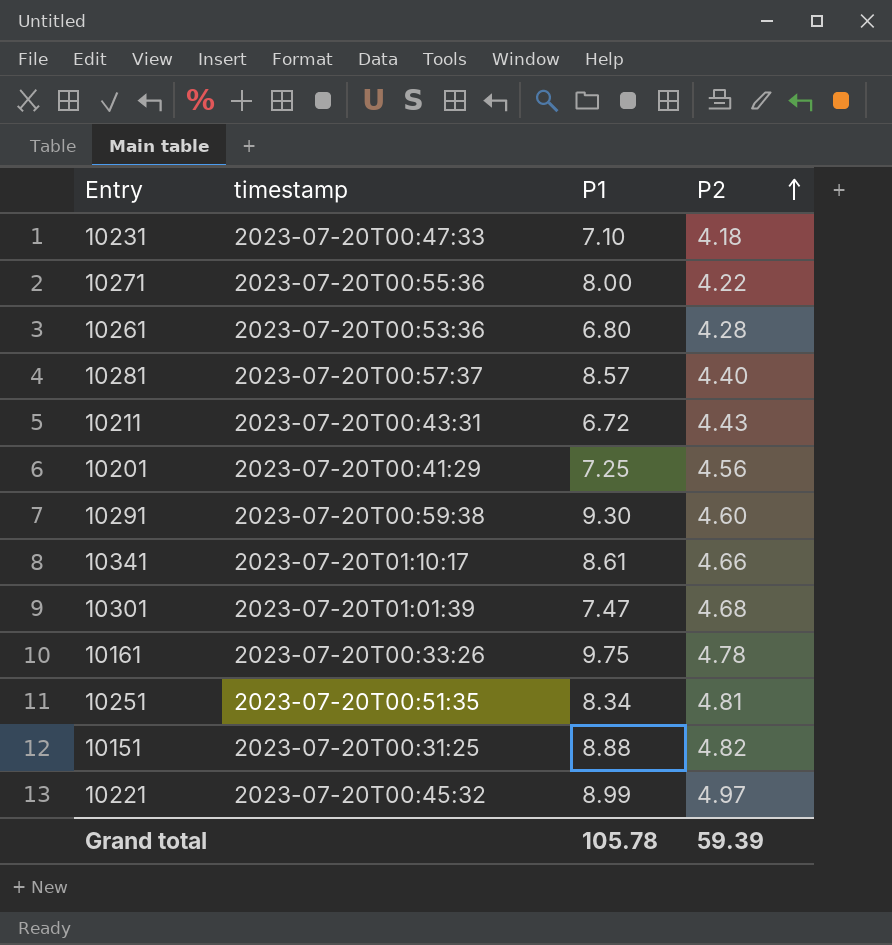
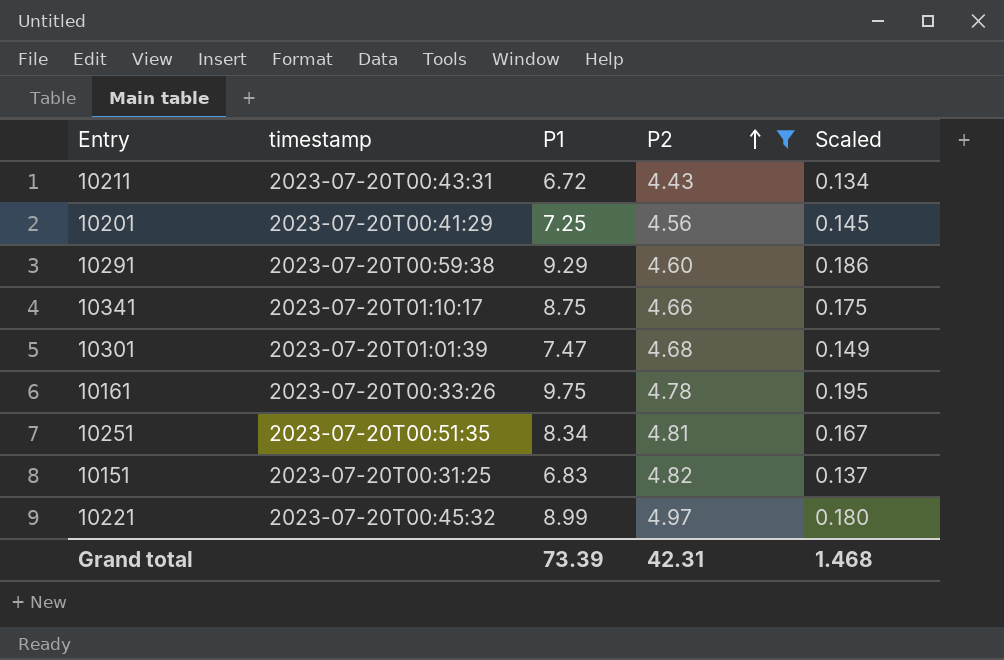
filter: none -> P2 >= 4.43
column Scaled | formula: none -> [P1] * 0.02
10291 | P1: 9.30 -> 9.29
10341 | P1: 8.61 -> 8.75
10151 | P1: 8.88 -> 6.83
Grand total | P1: 105.78 -> 73.39
Grand total | P2: 59.39 -> 42.31

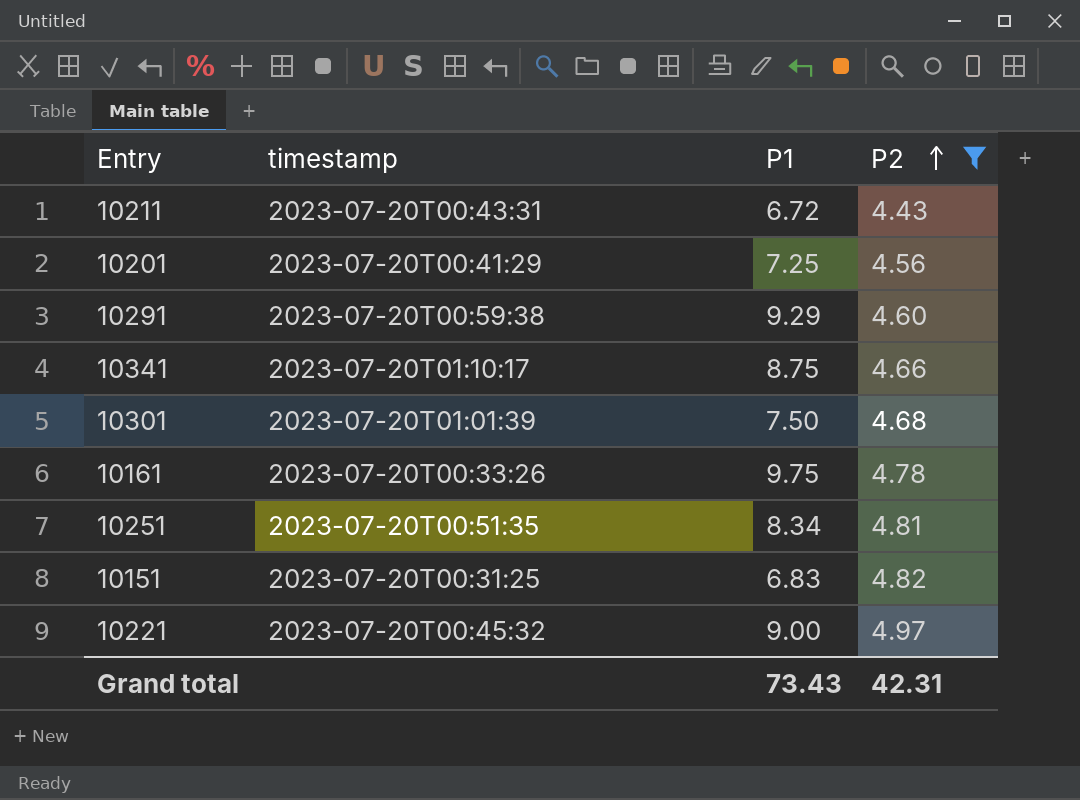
column Scaled | formula: [P1] * 0.02 -> none
10301 | P1: 7.47 -> 7.50
10221 | P1: 8.99 -> 9.00
Grand total | P1: 73.39 -> 73.43

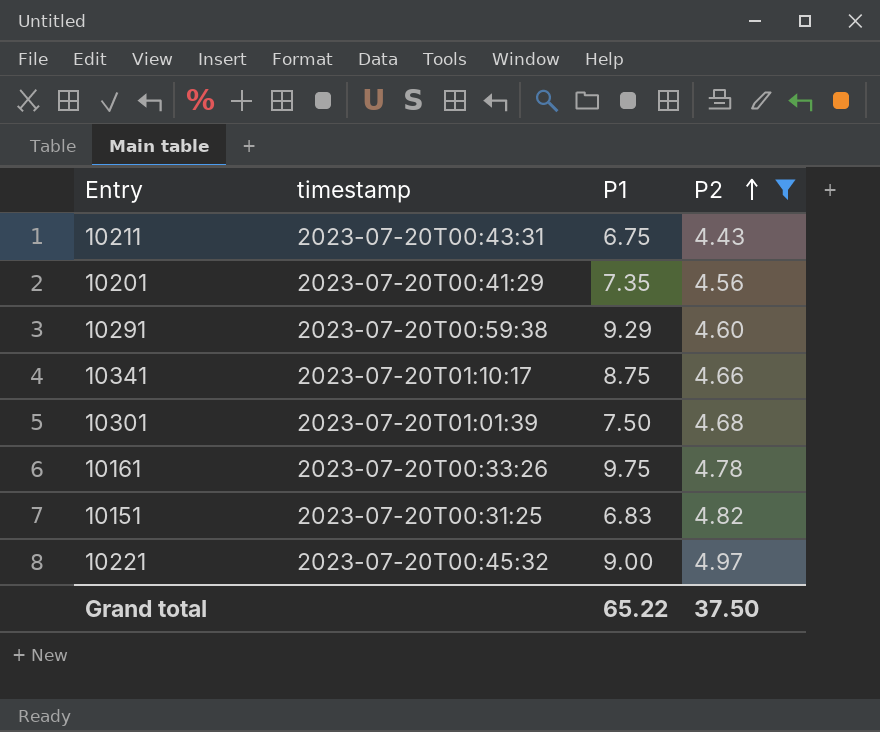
row 10251: 2023-07-20T00:51:35 | 8.34 | 4.81 -> none
10211 | P1: 6.72 -> 6.75
10201 | P1: 7.25 -> 7.35
Grand total | P1: 73.43 -> 65.22
Grand total | P2: 42.31 -> 37.50

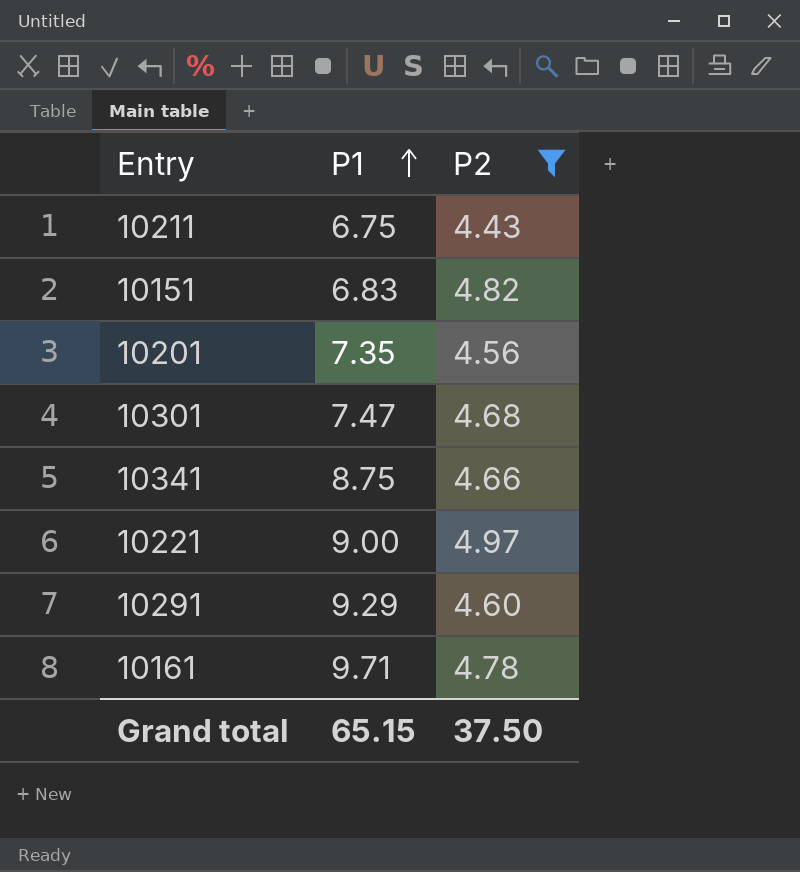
row order: P2 ascending -> P1 ascending
column timestamp | position: 2 -> none
10301 | P1: 7.50 -> 7.47
10161 | P1: 9.75 -> 9.71
Grand total | P1: 65.22 -> 65.15

